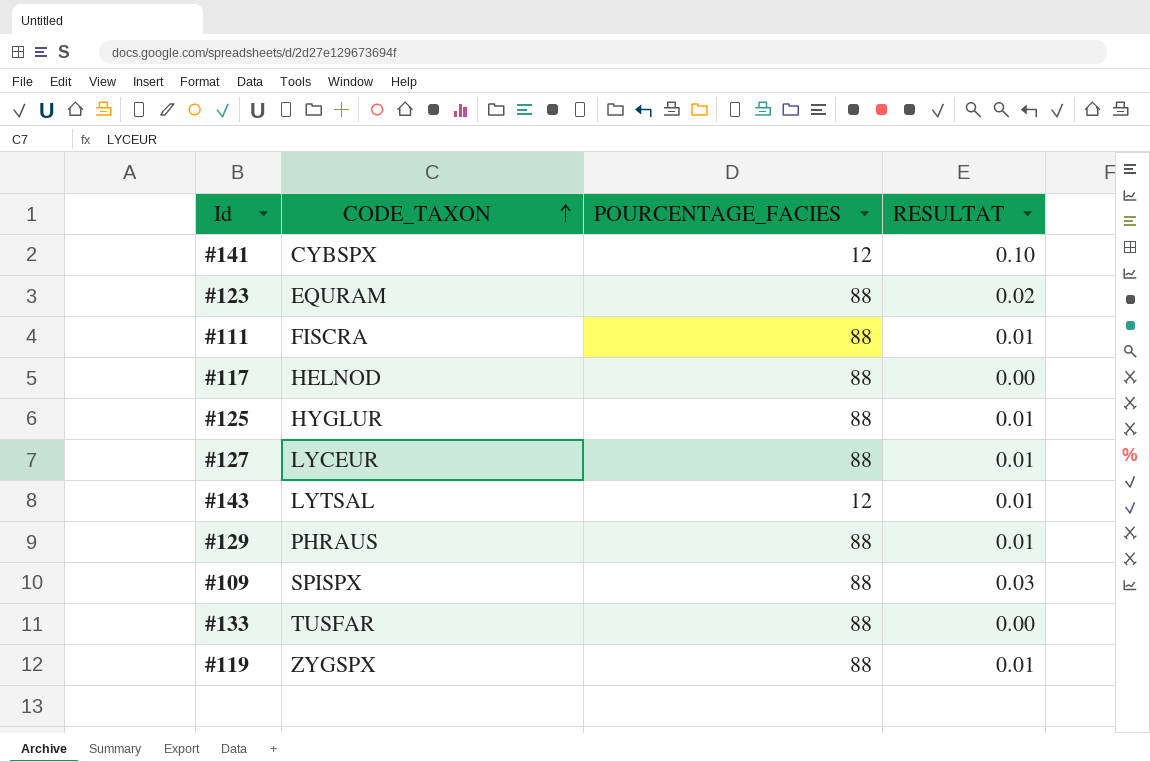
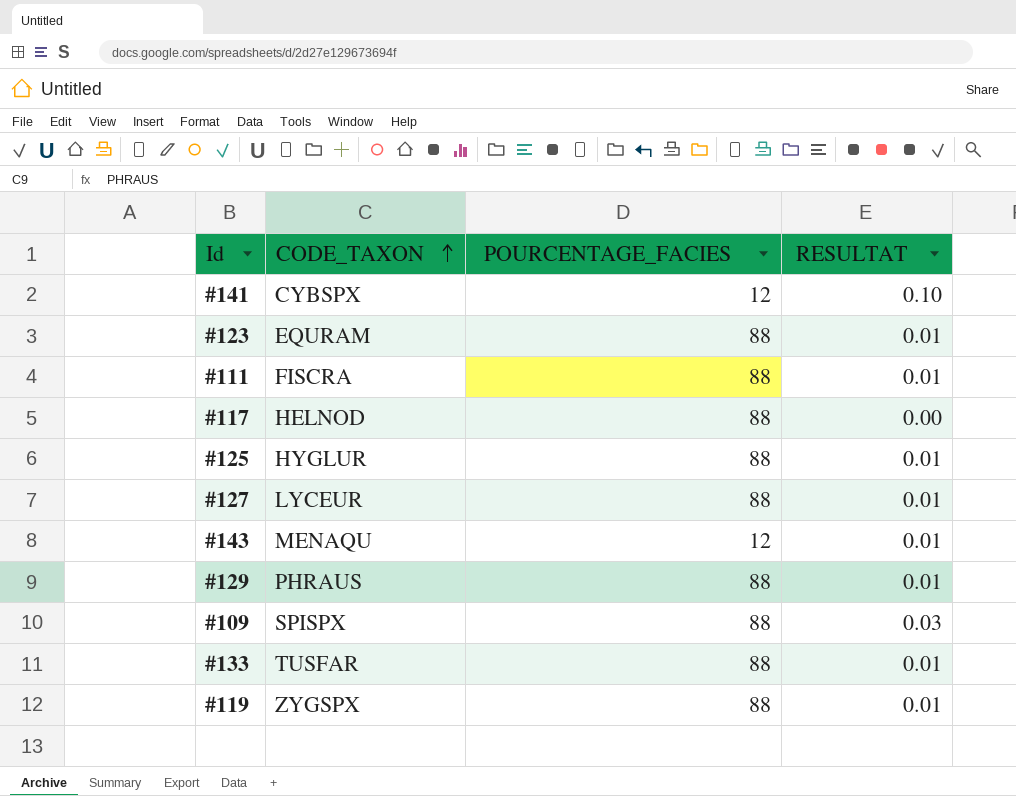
#123 | RESULTAT: 0.02 -> 0.01
#143 | CODE_TAXON: LYTSAL -> MENAQU
#133 | RESULTAT: 0.00 -> 0.01

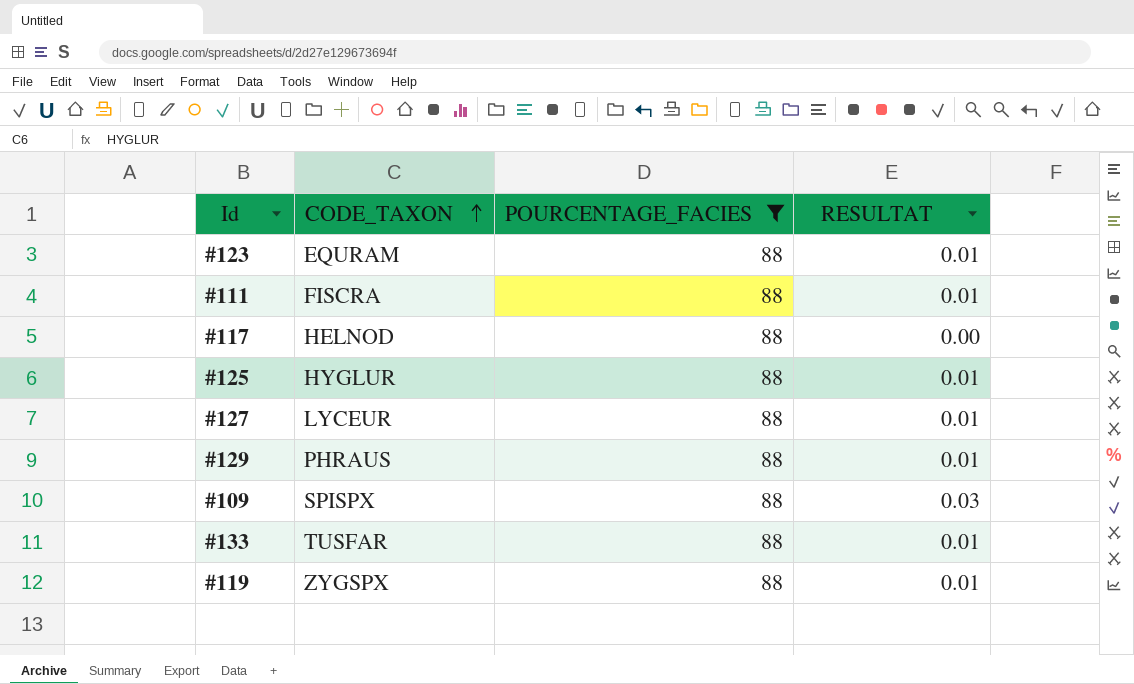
filter: none -> POURCENTAGE_FACIES = 88

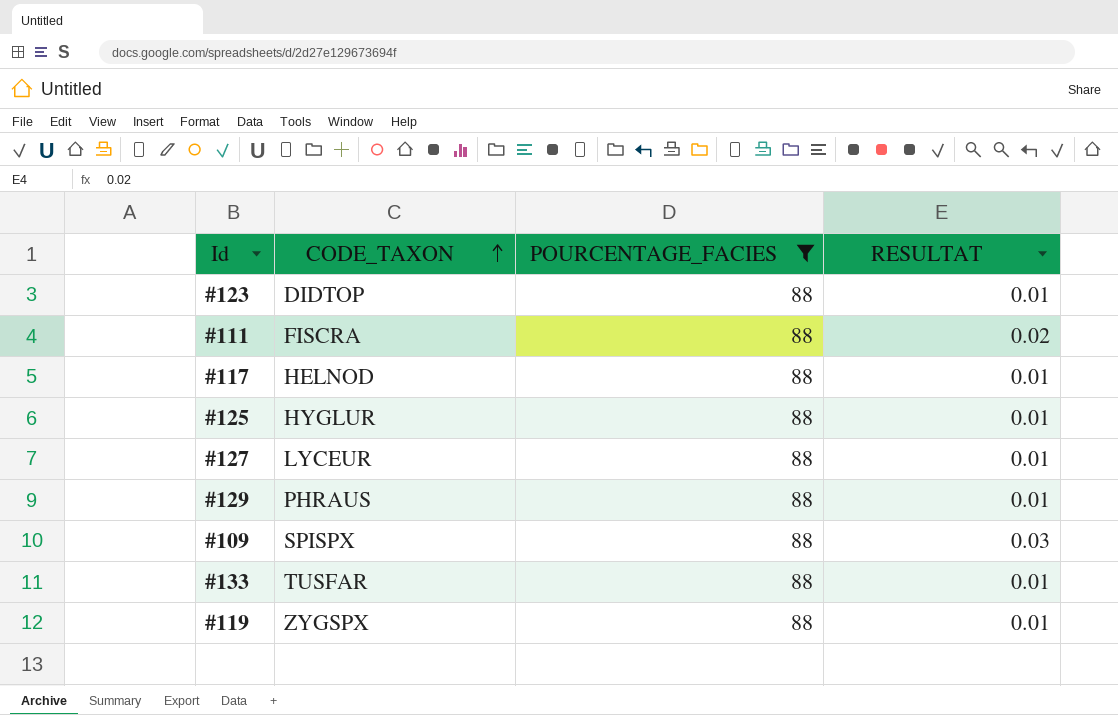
#123 | CODE_TAXON: EQURAM -> DIDTOP
#111 | RESULTAT: 0.01 -> 0.02
#117 | RESULTAT: 0.00 -> 0.01

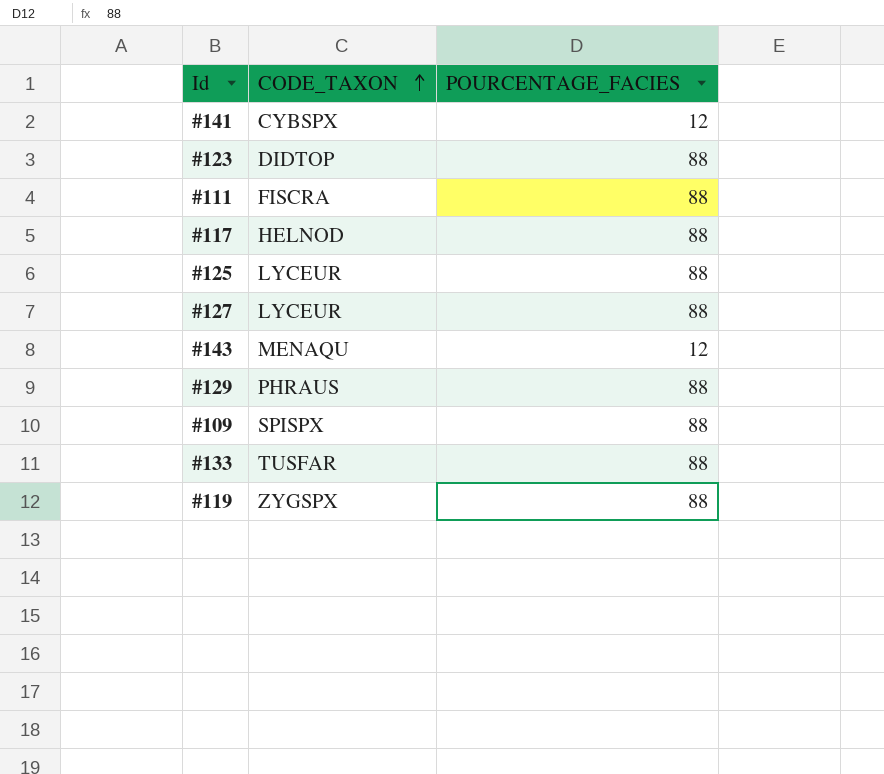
filter: POURCENTAGE_FACIES = 88 -> none
column RESULTAT | position: 4 -> none
#125 | CODE_TAXON: HYGLUR -> LYCEUR

